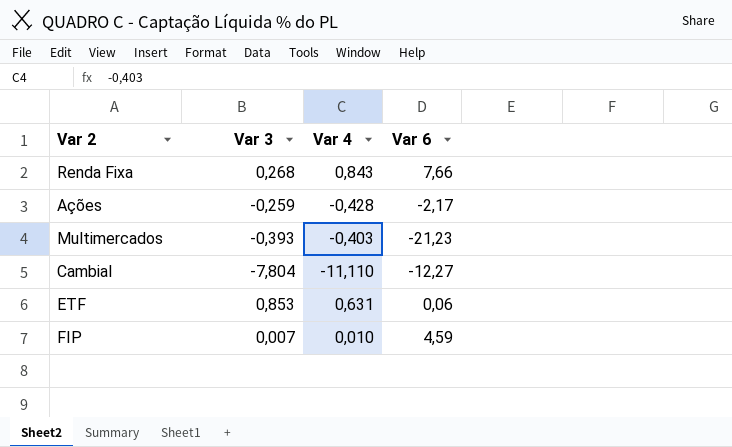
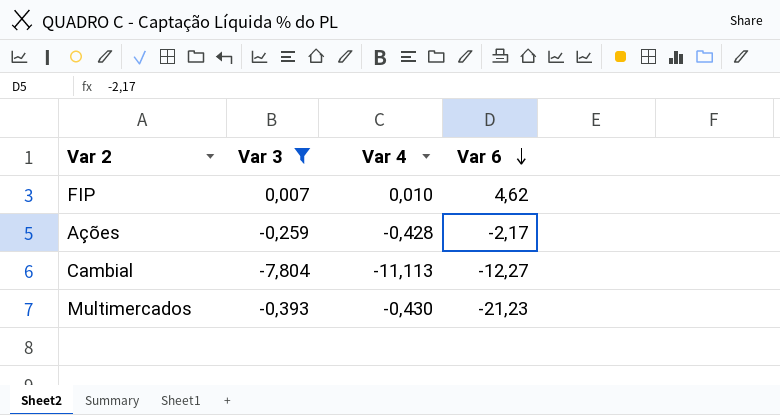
filter: none -> Var 3 <= 0,007
row order: none -> Var 6 descending
FIP | Var 6: 4,59 -> 4,62
Cambial | Var 4: -11,110 -> -11,113
Multimercados | Var 4: -0,403 -> -0,430

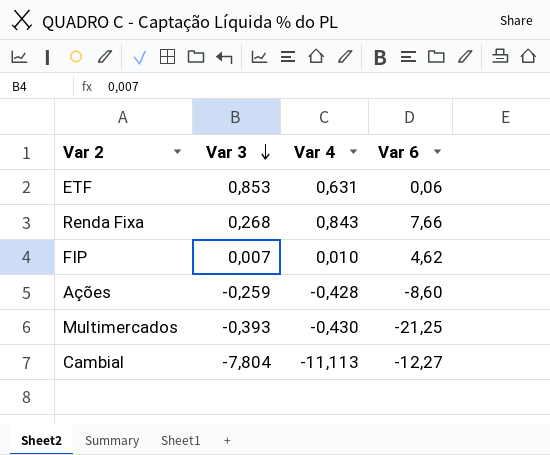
filter: Var 3 <= 0,007 -> none
row order: Var 6 descending -> Var 3 descending
Ações | Var 6: -2,17 -> -8,60
Multimercados | Var 6: -21,23 -> -21,25

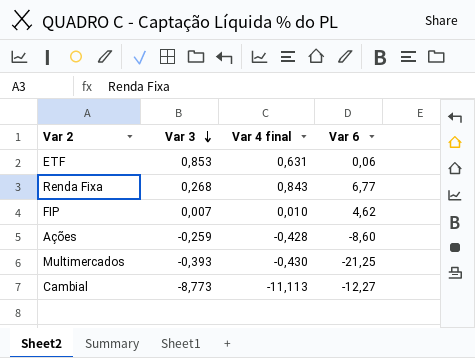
column name: Var 4 -> Var 4 final
Renda Fixa | Var 6: 7,66 -> 6,77
Cambial | Var 3: -7,804 -> -8,773

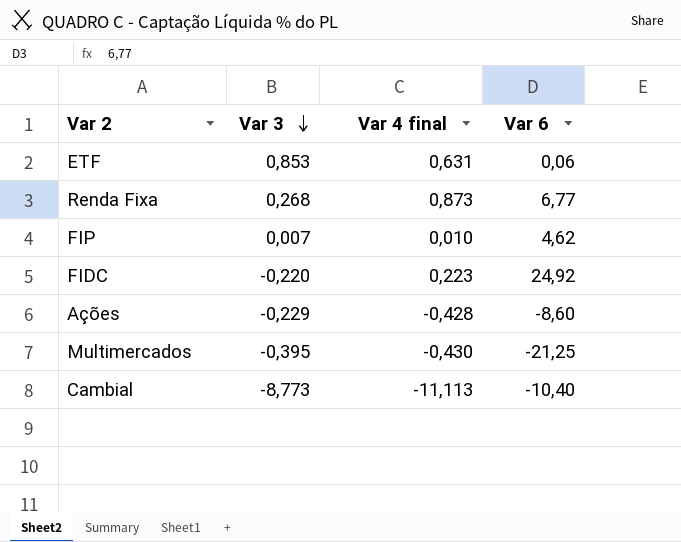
Renda Fixa | Var 4 final: 0,843 -> 0,873
row FIDC: none -> -0,220 | 0,223 | 24,92
Ações | Var 3: -0,259 -> -0,229
Multimercados | Var 3: -0,393 -> -0,395
Cambial | Var 6: -12,27 -> -10,40

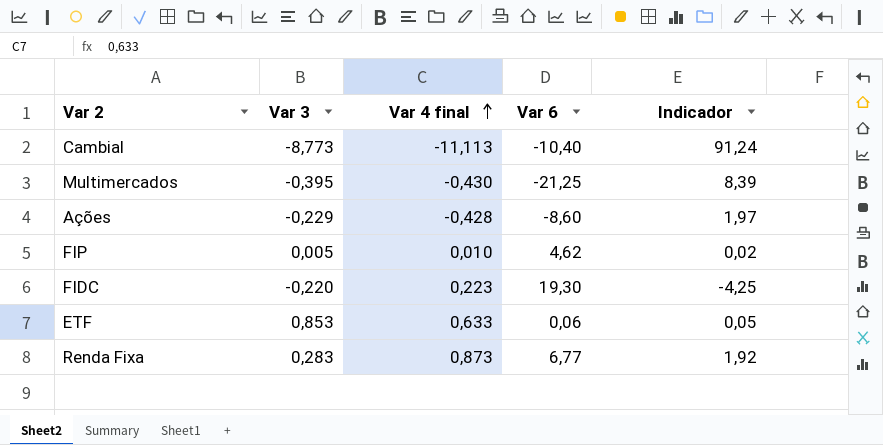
row order: Var 3 descending -> Var 4 final ascending
column Indicador | formula: none -> [Var 3] * [Var 6]
FIP | Var 3: 0,007 -> 0,005
FIDC | Var 6: 24,92 -> 19,30
ETF | Var 4 final: 0,631 -> 0,633
Renda Fixa | Var 3: 0,268 -> 0,283

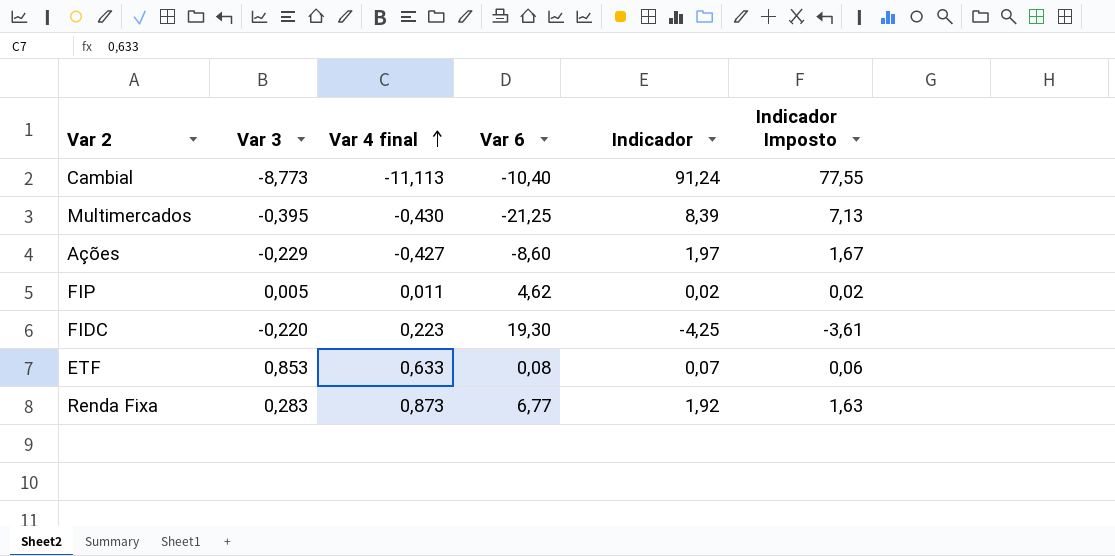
column Indicador Imposto | formula: none -> [Indicador] * 0,85
Ações | Var 4 final: -0,428 -> -0,427
FIP | Var 4 final: 0,010 -> 0,011
ETF | Var 6: 0,06 -> 0,08
ETF | Indicador: 0,05 -> 0,07

